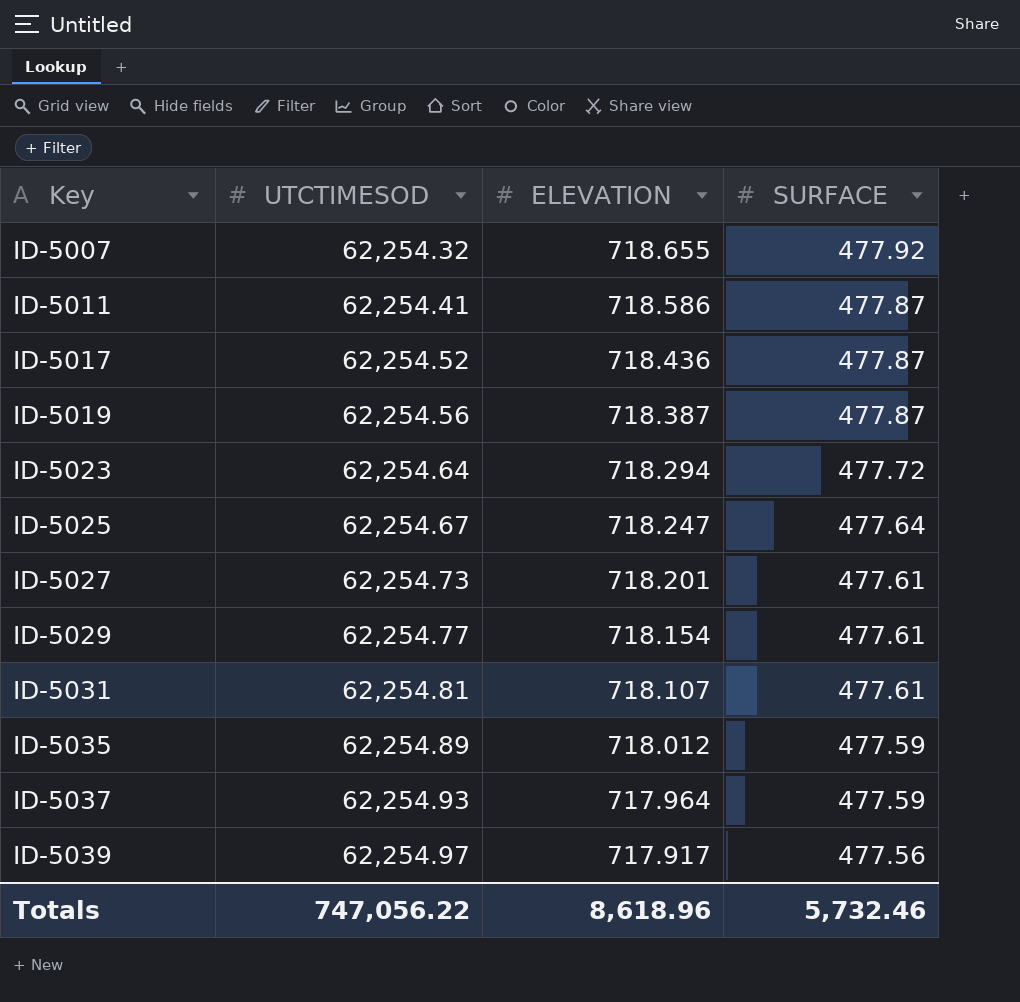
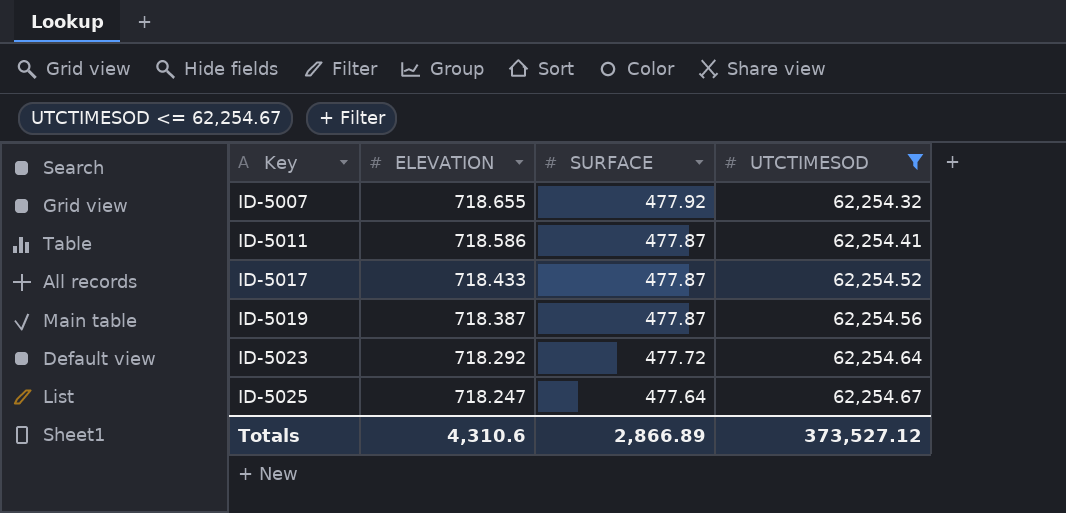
filter: none -> UTCTIMESOD <= 62,254.67
column UTCTIMESOD | position: 2 -> 4
ID-5017 | ELEVATION: 718.436 -> 718.433
ID-5023 | ELEVATION: 718.294 -> 718.292
Totals | ELEVATION: 8,618.96 -> 4,310.6
Totals | SURFACE: 5,732.46 -> 2,866.89
Totals | UTCTIMESOD: 747,056.22 -> 373,527.12

